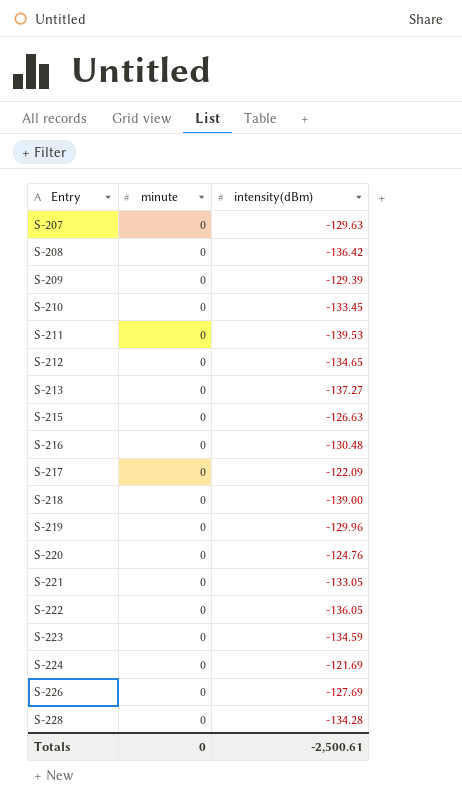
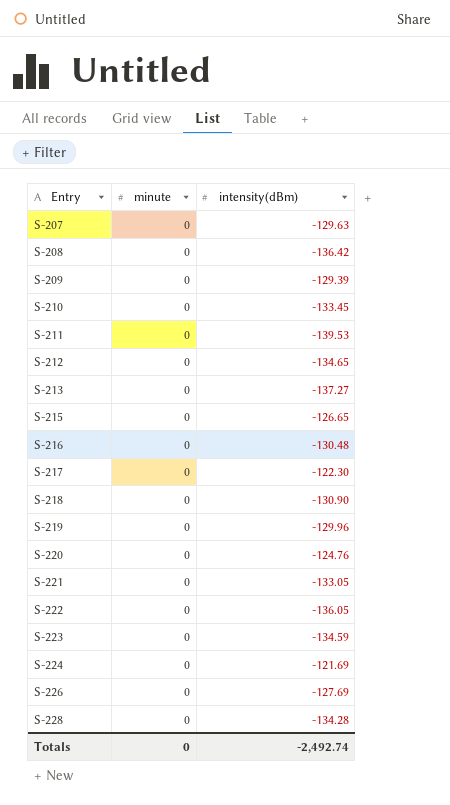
S-215 | intensity(dBm): -126.63 -> -126.65
S-217 | intensity(dBm): -122.09 -> -122.30
S-218 | intensity(dBm): -139.00 -> -130.90
Totals | intensity(dBm): -2,500.61 -> -2,492.74

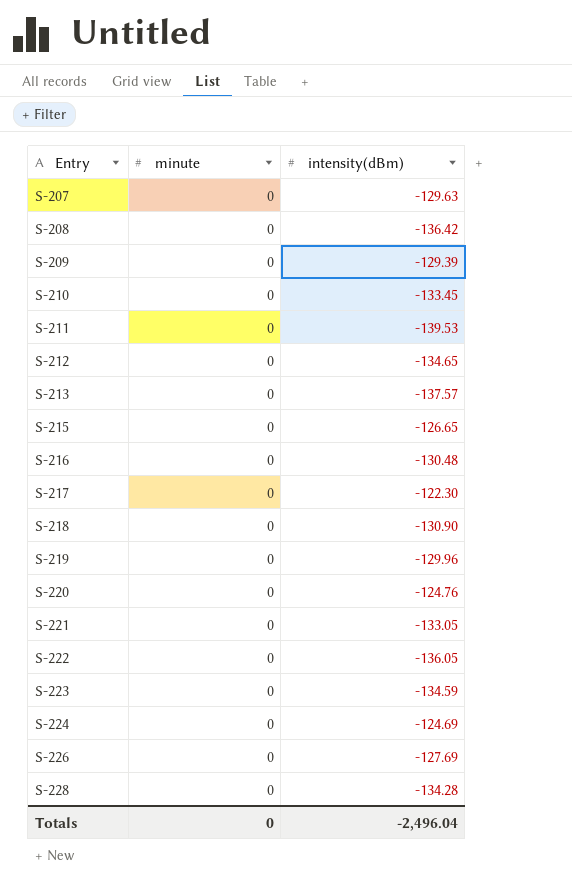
S-213 | intensity(dBm): -137.27 -> -137.57
S-224 | intensity(dBm): -121.69 -> -124.69
Totals | intensity(dBm): -2,492.74 -> -2,496.04

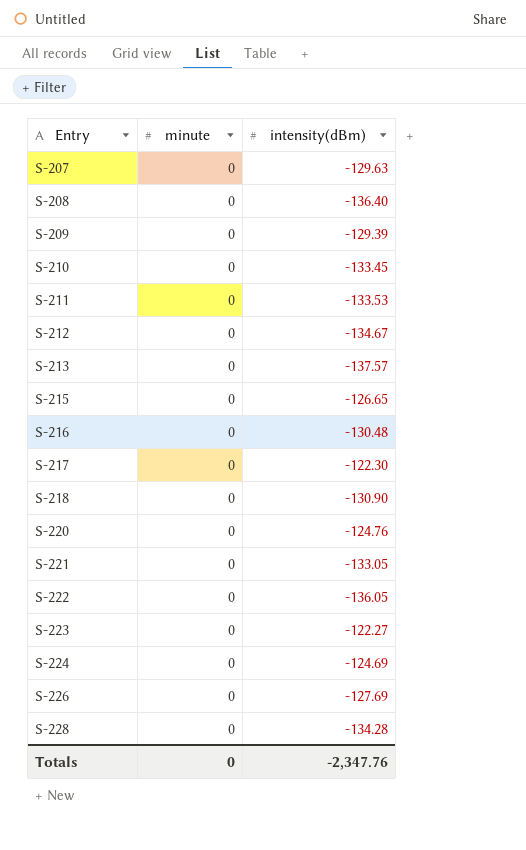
row S-219: 0 | -129.96 -> none
S-208 | intensity(dBm): -136.42 -> -136.40
S-211 | intensity(dBm): -139.53 -> -133.53
S-212 | intensity(dBm): -134.65 -> -134.67
S-223 | intensity(dBm): -134.59 -> -122.27
Totals | intensity(dBm): -2,496.04 -> -2,347.76

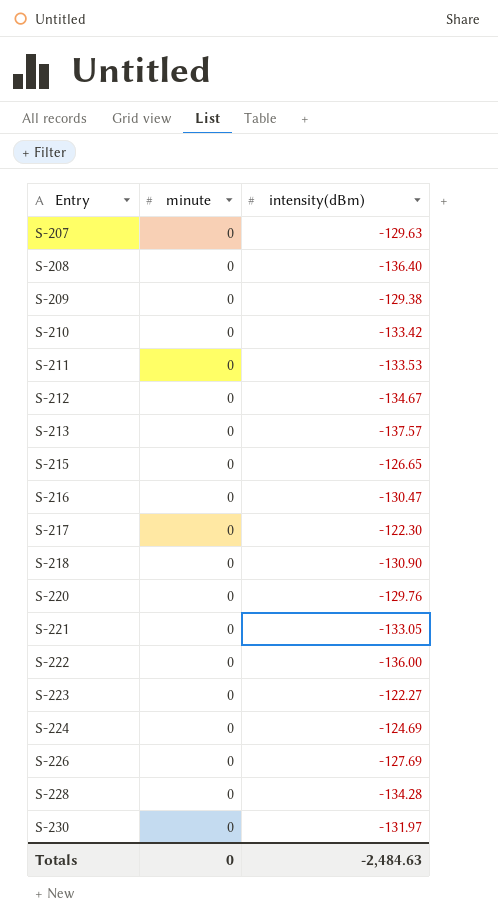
S-209 | intensity(dBm): -129.39 -> -129.38
S-210 | intensity(dBm): -133.45 -> -133.42
S-216 | intensity(dBm): -130.48 -> -130.47
S-220 | intensity(dBm): -124.76 -> -129.76
S-222 | intensity(dBm): -136.05 -> -136.00
row S-230: none -> 0 | -131.97
Totals | intensity(dBm): -2,347.76 -> -2,484.63

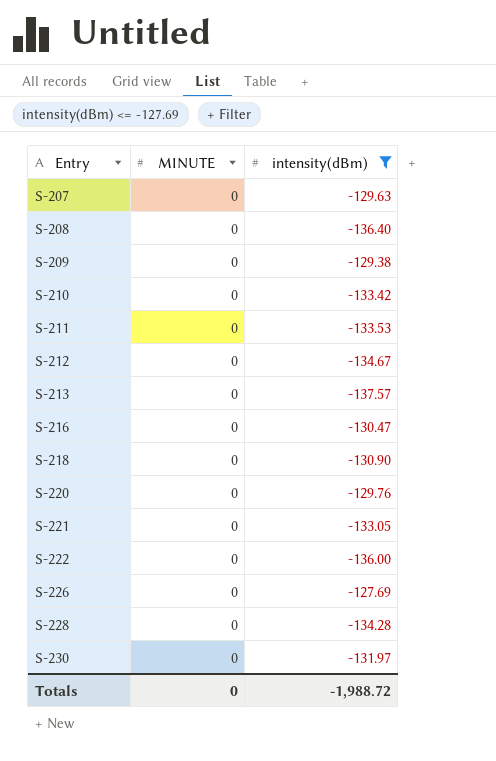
filter: none -> intensity(dBm) <= -127.69
column name: minute -> MINUTE
Totals | intensity(dBm): -2,484.63 -> -1,988.72

